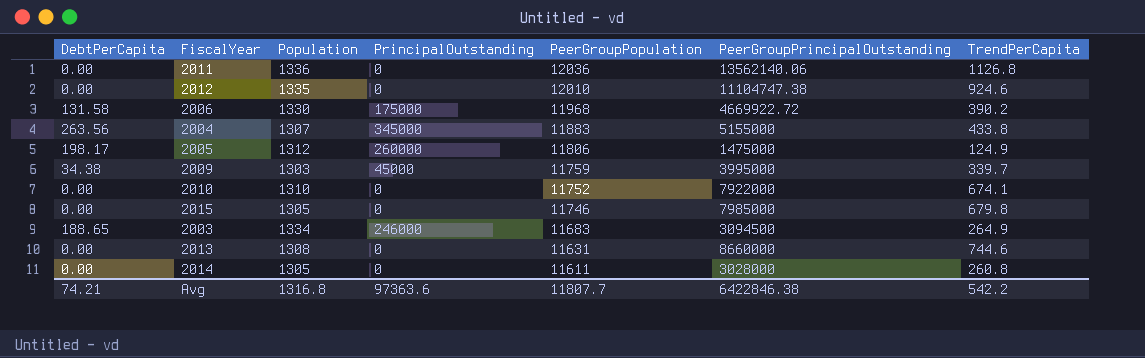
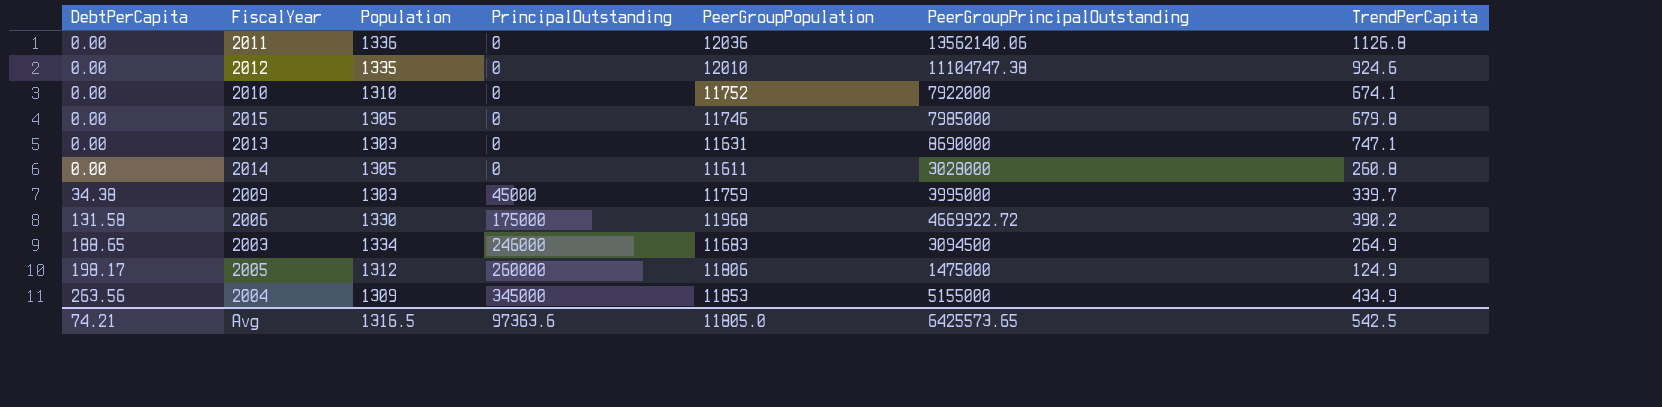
row order: PeerGroupPopulation descending -> DebtPerCapita ascending
2013 | Population: 1308 -> 1303
2013 | PeerGroupPrincipalOutstanding: 8660000 -> 8690000
2013 | TrendPerCapita: 744.6 -> 747.1
2004 | Population: 1307 -> 1309
2004 | PeerGroupPopulation: 11883 -> 11853
2004 | TrendPerCapita: 433.8 -> 434.9
Avg | Population: 1316.8 -> 1316.5
Avg | PeerGroupPopulation: 11807.7 -> 11805.0
Avg | PeerGroupPrincipalOutstanding: 6422846.38 -> 6425573.65
Avg | TrendPerCapita: 542.2 -> 542.5

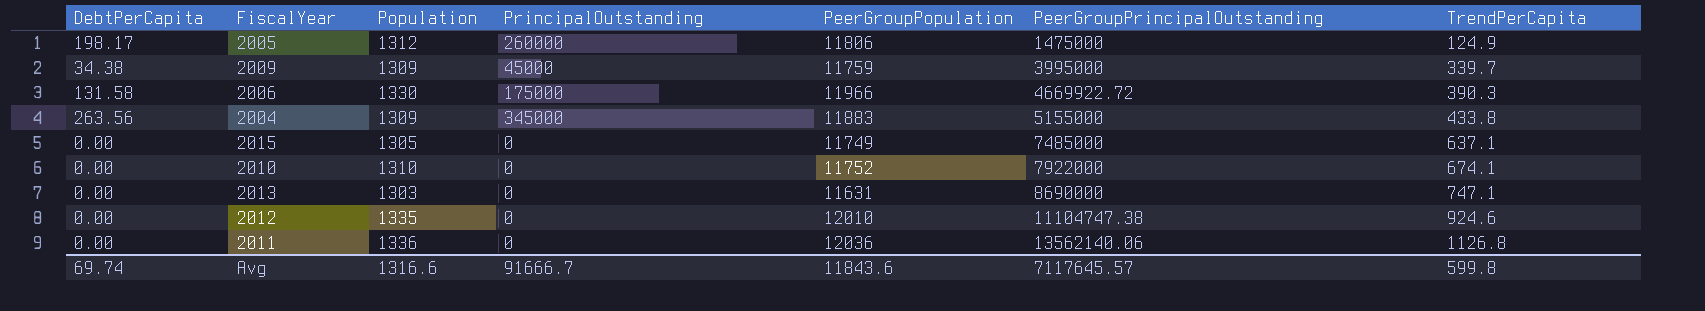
row order: DebtPerCapita ascending -> PeerGroupPrincipalOutstanding ascending
row 2014: 0.00 | 1305 | 0 | 11611 | 3028000 | 260.8 -> none
row 2003: 188.65 | 1334 | 246000 | 11683 | 3094500 | 264.9 -> none
2009 | Population: 1303 -> 1309
2006 | PeerGroupPopulation: 11968 -> 11966
2006 | TrendPerCapita: 390.2 -> 390.3
2004 | PeerGroupPopulation: 11853 -> 11883
2004 | TrendPerCapita: 434.9 -> 433.8
2015 | PeerGroupPopulation: 11746 -> 11749
2015 | PeerGroupPrincipalOutstanding: 7985000 -> 7485000
2015 | TrendPerCapita: 679.8 -> 637.1
Avg | DebtPerCapita: 74.21 -> 69.74
Avg | Population: 1316.5 -> 1316.6
Avg | PrincipalOutstanding: 97363.6 -> 91666.7
Avg | PeerGroupPopulation: 11805.0 -> 11843.6
Avg | PeerGroupPrincipalOutstanding: 6425573.65 -> 7117645.57
Avg | TrendPerCapita: 542.5 -> 599.8

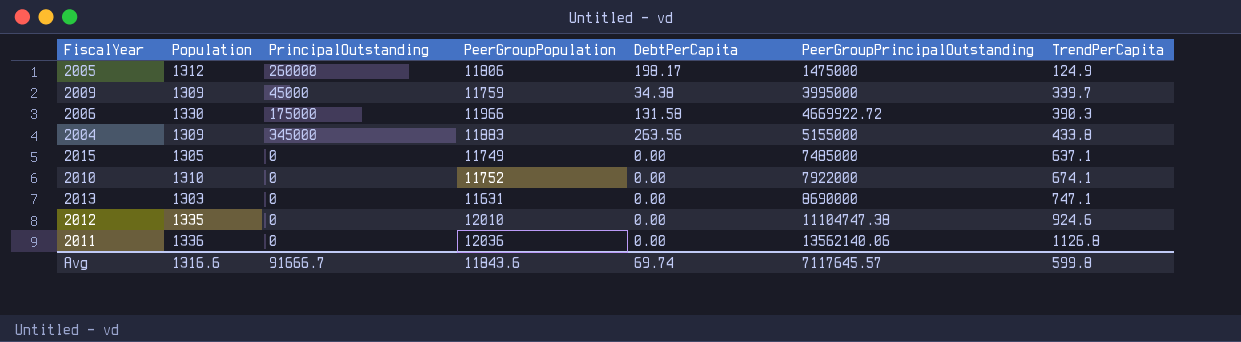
column DebtPerCapita | position: 1 -> 5

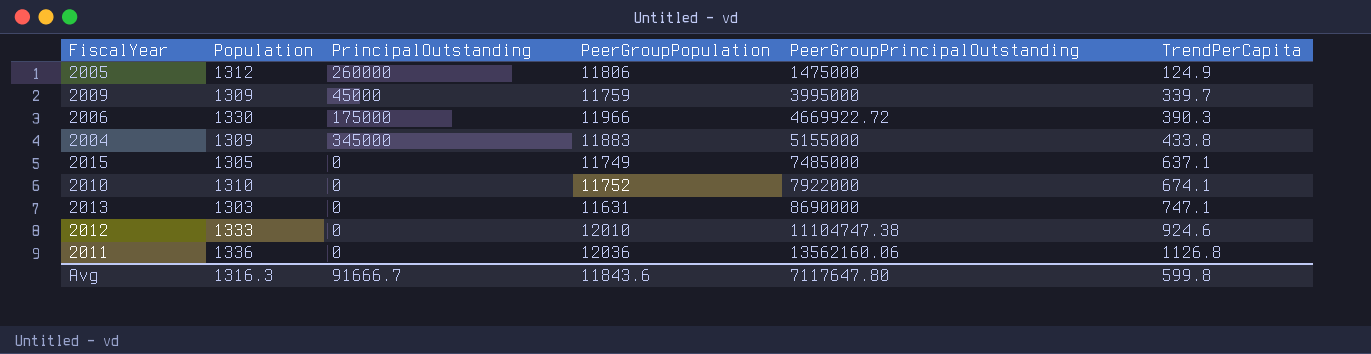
column DebtPerCapita | position: 5 -> none
2012 | Population: 1335 -> 1333
2011 | PeerGroupPrincipalOutstanding: 13562140.06 -> 13562160.06
Avg | Population: 1316.6 -> 1316.3
Avg | PeerGroupPrincipalOutstanding: 7117645.57 -> 7117647.80

